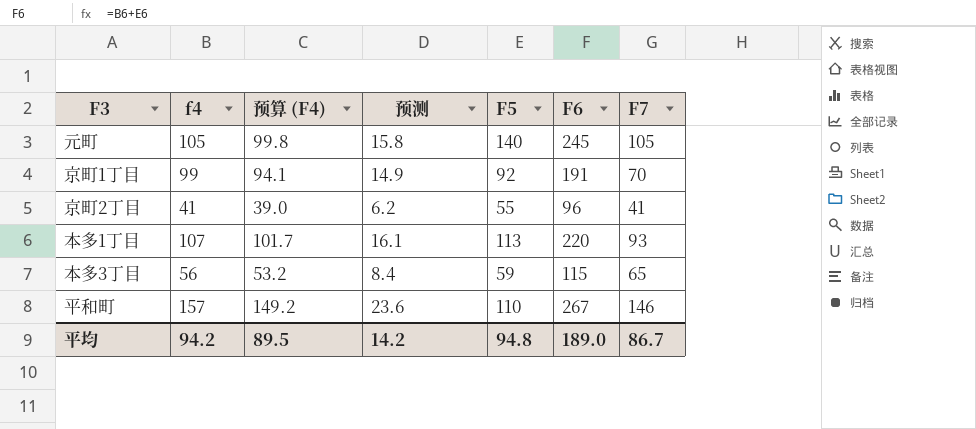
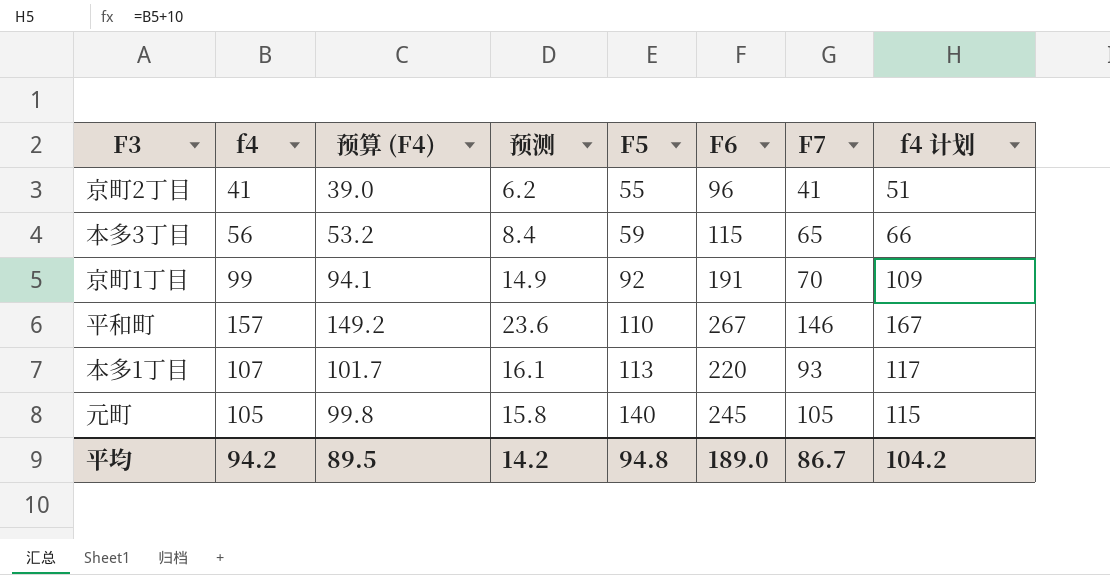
row order: none -> F5 ascending
column f4 计划 | formula: none -> [f4] + 10

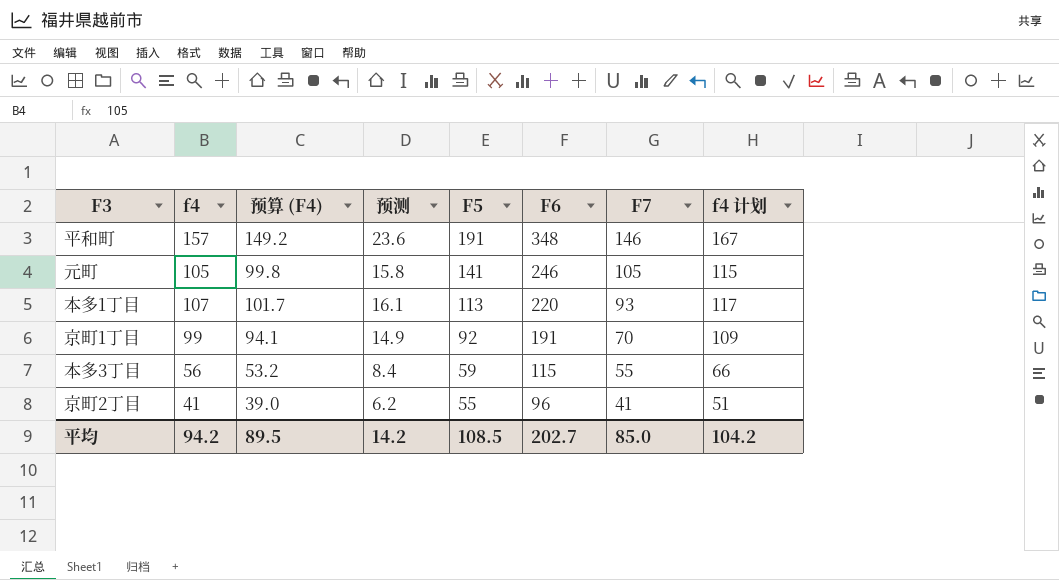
row order: F5 ascending -> F5 descending
平和町 | F5: 110 -> 191
平和町 | F6: 267 -> 348
元町 | F5: 140 -> 141
元町 | F6: 245 -> 246
本多3丁目 | F7: 65 -> 55
平均 | F5: 94.8 -> 108.5
平均 | F6: 189.0 -> 202.7
平均 | F7: 86.7 -> 85.0

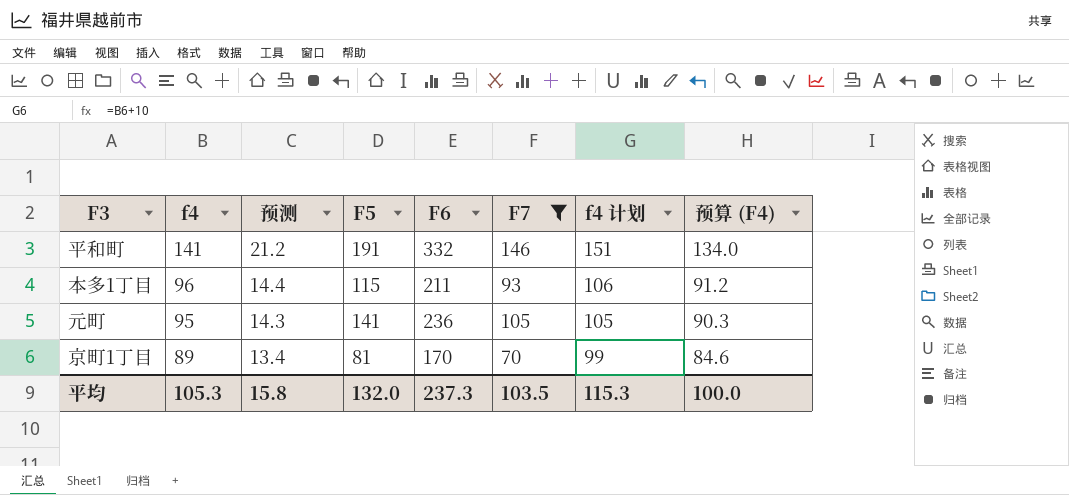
filter: none -> F7 >= 70
row order: F5 descending -> f4 descending
column 预算 (F4) | position: 3 -> 8
平和町 | f4: 157 -> 141
平和町 | 预测: 23.6 -> 21.2
平和町 | F6: 348 -> 332
平和町 | f4 计划: 167 -> 151
平和町 | 预算 (F4): 149.2 -> 134.0
本多1丁目 | f4: 107 -> 96
本多1丁目 | 预测: 16.1 -> 14.4
本多1丁目 | F5: 113 -> 115
本多1丁目 | F6: 220 -> 211
本多1丁目 | f4 计划: 117 -> 106
本多1丁目 | 预算 (F4): 101.7 -> 91.2
元町 | f4: 105 -> 95
元町 | 预测: 15.8 -> 14.3
元町 | F6: 246 -> 236
元町 | f4 计划: 115 -> 105
元町 | 预算 (F4): 99.8 -> 90.3
京町1丁目 | f4: 99 -> 89
京町1丁目 | 预测: 14.9 -> 13.4
京町1丁目 | F5: 92 -> 81
京町1丁目 | F6: 191 -> 170
京町1丁目 | f4 计划: 109 -> 99
京町1丁目 | 预算 (F4): 94.1 -> 84.6
平均 | f4: 94.2 -> 105.3
平均 | 预测: 14.2 -> 15.8
平均 | F5: 108.5 -> 132.0
平均 | F6: 202.7 -> 237.3
平均 | F7: 85.0 -> 103.5
平均 | f4 计划: 104.2 -> 115.3
平均 | 预算 (F4): 89.5 -> 100.0

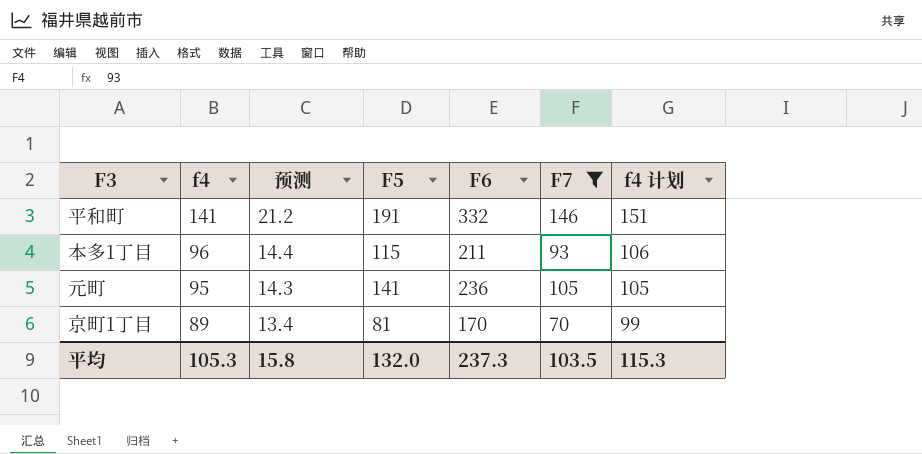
column 预算 (F4) | formula: [f4] * 0.95 -> none

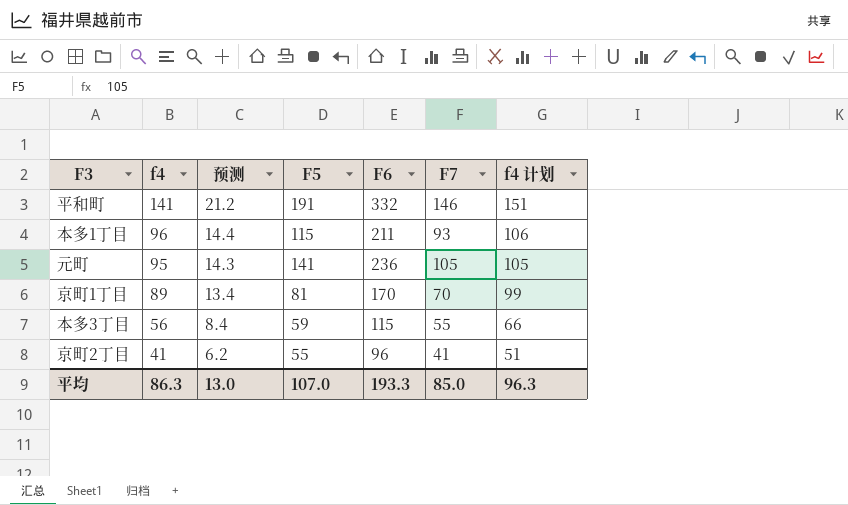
filter: F7 >= 70 -> none
平均 | f4: 105.3 -> 86.3
平均 | 预测: 15.8 -> 13.0
平均 | F5: 132.0 -> 107.0
平均 | F6: 237.3 -> 193.3
平均 | F7: 103.5 -> 85.0
平均 | f4 计划: 115.3 -> 96.3

